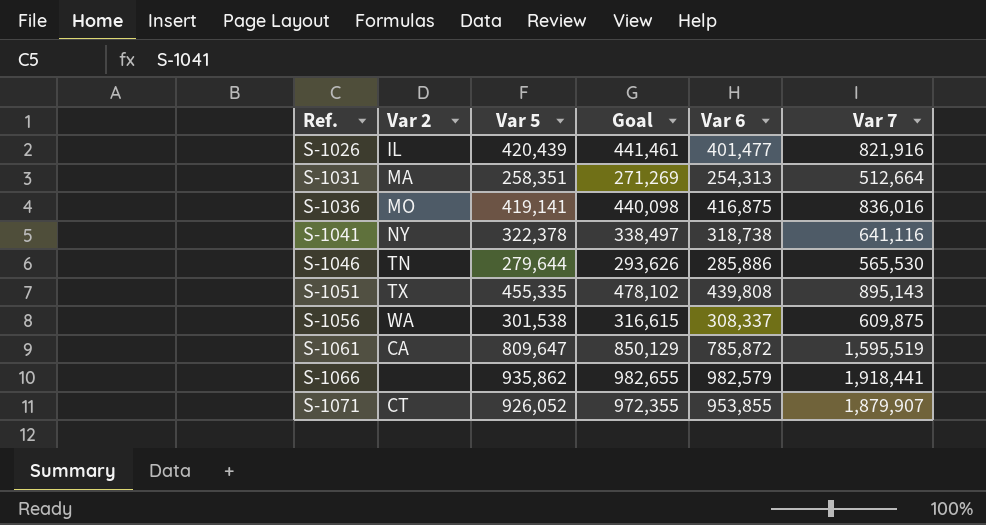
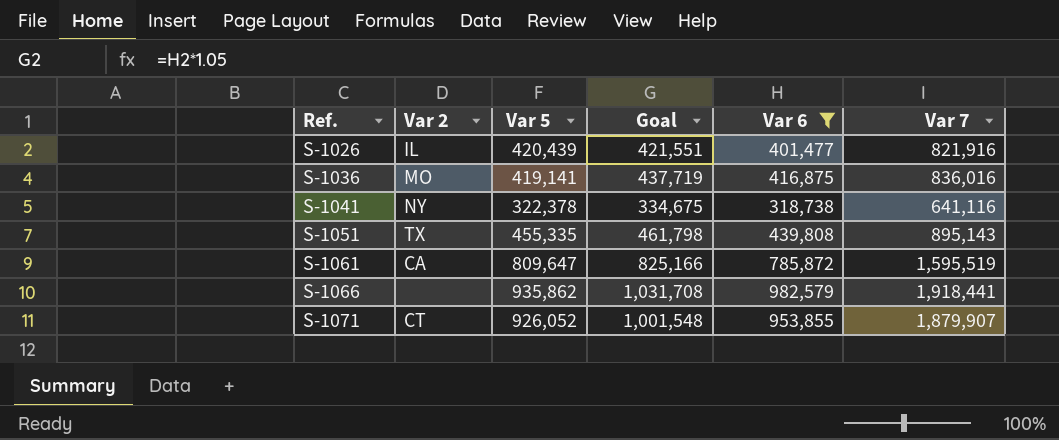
filter: none -> Var 6 >= 318,738
column Goal | formula: [Var 5] * 1.05 -> [Var 6] * 1.05

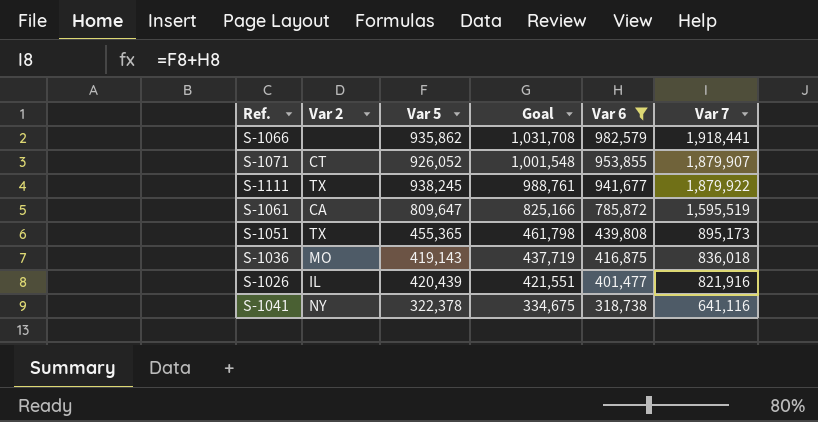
row order: Ref. ascending -> Goal descending
row S-1111: none -> TX | 938,245 | 988,761 | 941,677 | 1,879,922
S-1051 | Var 5: 455,335 -> 455,365
S-1051 | Var 7: 895,143 -> 895,173
S-1036 | Var 5: 419,141 -> 419,143
S-1036 | Var 7: 836,016 -> 836,018

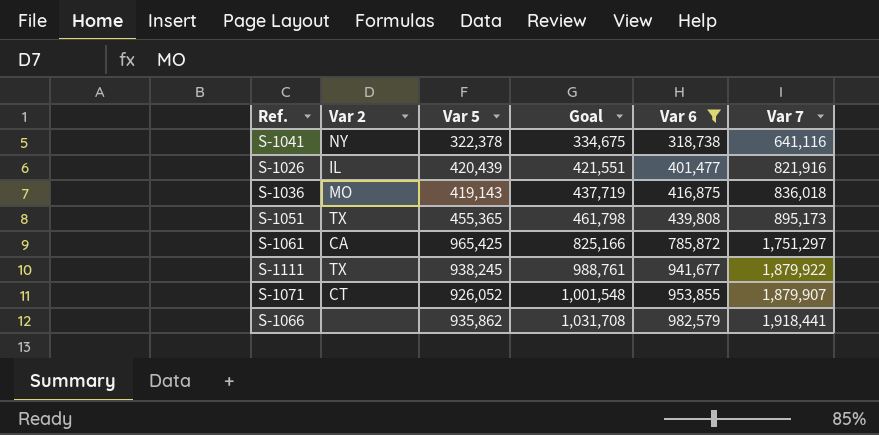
row order: Goal descending -> Goal ascending
S-1061 | Var 5: 809,647 -> 965,425
S-1061 | Var 7: 1,595,519 -> 1,751,297

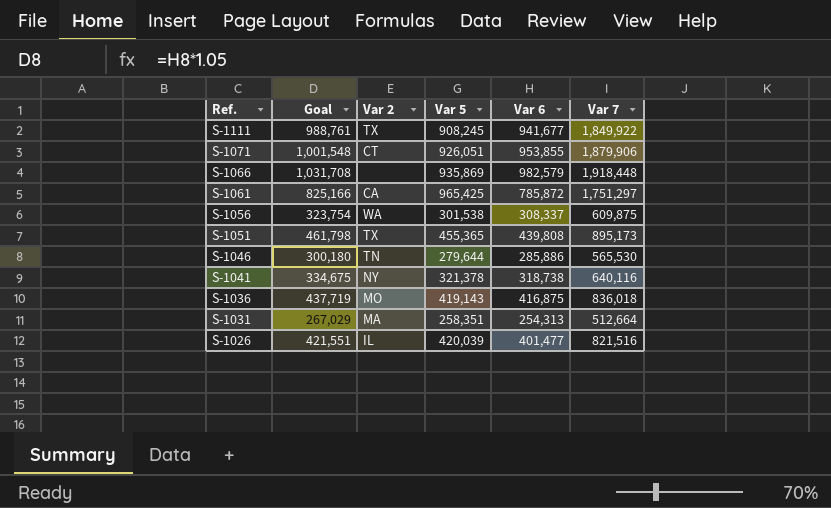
filter: Var 6 >= 318,738 -> none
row order: Goal ascending -> Ref. descending
column Goal | position: 4 -> 2
S-1111 | Var 5: 938,245 -> 908,245
S-1111 | Var 7: 1,879,922 -> 1,849,922
S-1071 | Var 5: 926,052 -> 926,051
S-1071 | Var 7: 1,879,907 -> 1,879,906
S-1066 | Var 5: 935,862 -> 935,869
S-1066 | Var 7: 1,918,441 -> 1,918,448
S-1041 | Var 5: 322,378 -> 321,378
S-1041 | Var 7: 641,116 -> 640,116
S-1026 | Var 5: 420,439 -> 420,039
S-1026 | Var 7: 821,916 -> 821,516

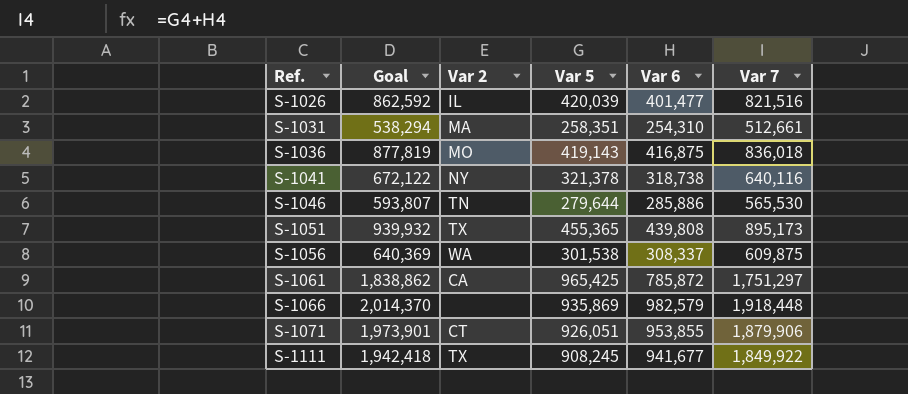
row order: Ref. descending -> Ref. ascending
column Goal | formula: [Var 6] * 1.05 -> [Var 7] * 1.05
S-1031 | Var 6: 254,313 -> 254,310
S-1031 | Var 7: 512,664 -> 512,661

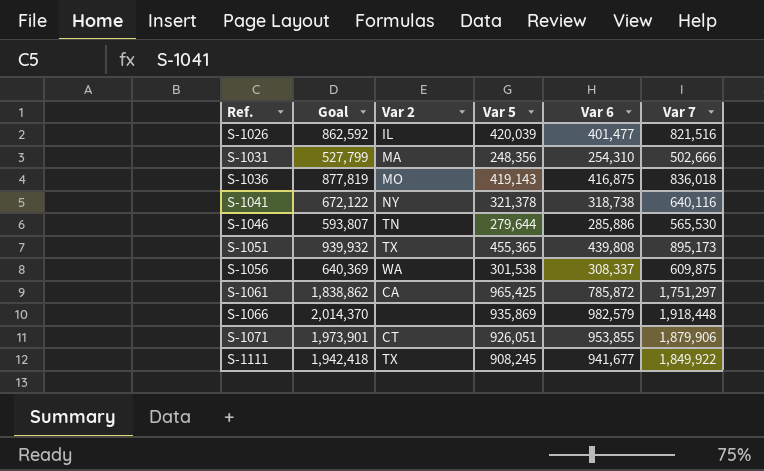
S-1031 | Goal: 538,294 -> 527,799
S-1031 | Var 5: 258,351 -> 248,356
S-1031 | Var 7: 512,661 -> 502,666

